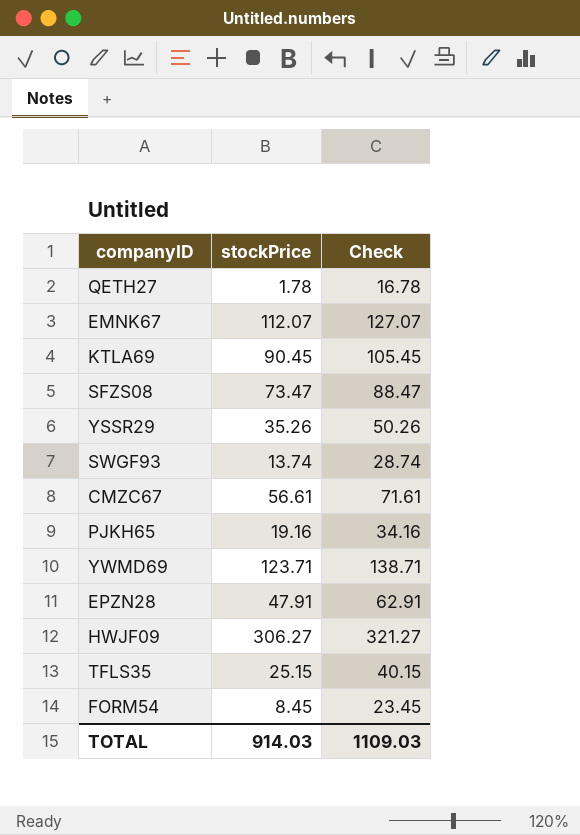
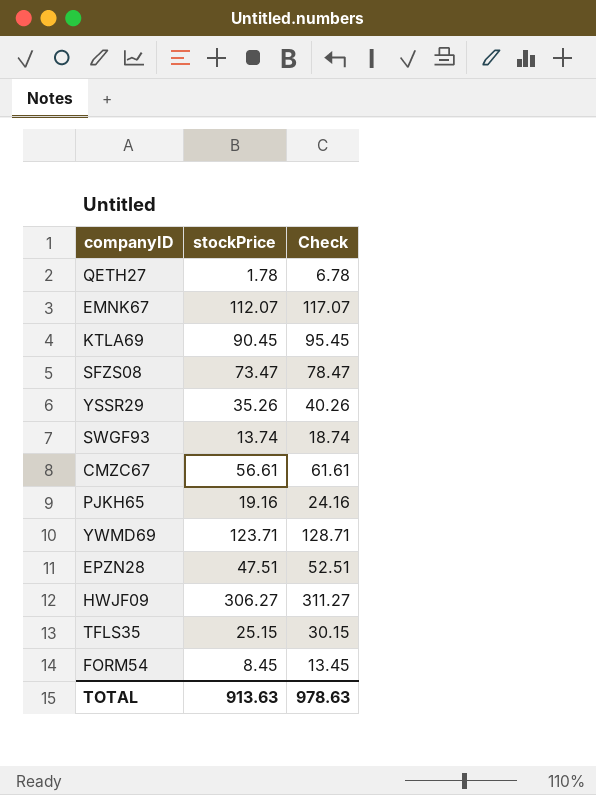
column Check | formula: [stockPrice] + 15 -> [stockPrice] + 5
EPZN28 | stockPrice: 47.91 -> 47.51
TOTAL | stockPrice: 914.03 -> 913.63
TOTAL | Check: 1109.03 -> 978.63

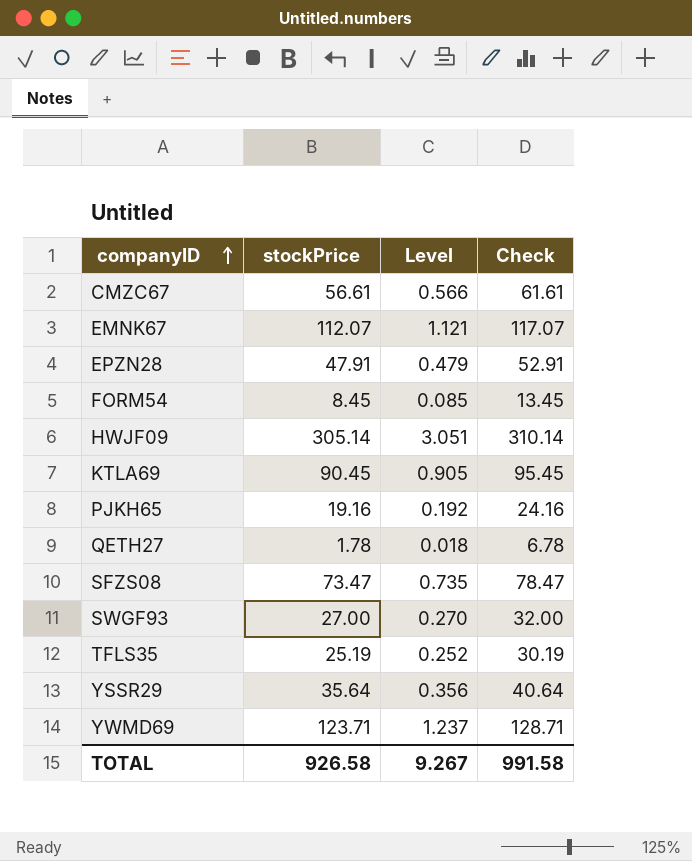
row order: none -> companyID ascending
column Level | formula: none -> [stockPrice] * 0.01
EPZN28 | stockPrice: 47.51 -> 47.91
EPZN28 | Check: 52.51 -> 52.91
HWJF09 | stockPrice: 306.27 -> 305.14
HWJF09 | Check: 311.27 -> 310.14
SWGF93 | stockPrice: 13.74 -> 27.00
SWGF93 | Check: 18.74 -> 32.00
TFLS35 | stockPrice: 25.15 -> 25.19
TFLS35 | Check: 30.15 -> 30.19
YSSR29 | stockPrice: 35.26 -> 35.64
YSSR29 | Check: 40.26 -> 40.64
TOTAL | stockPrice: 913.63 -> 926.58
TOTAL | Check: 978.63 -> 991.58

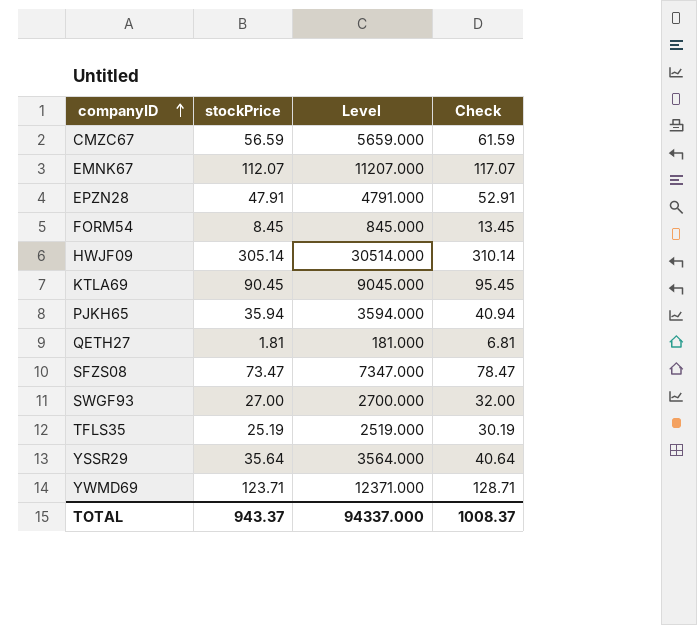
column Level | formula: [stockPrice] * 0.01 -> [stockPrice] * 100
CMZC67 | stockPrice: 56.61 -> 56.59
CMZC67 | Check: 61.61 -> 61.59
PJKH65 | stockPrice: 19.16 -> 35.94
PJKH65 | Check: 24.16 -> 40.94
QETH27 | stockPrice: 1.78 -> 1.81
QETH27 | Check: 6.78 -> 6.81
TOTAL | stockPrice: 926.58 -> 943.37
TOTAL | Level: 9.267 -> 94337.000
TOTAL | Check: 991.58 -> 1008.37

